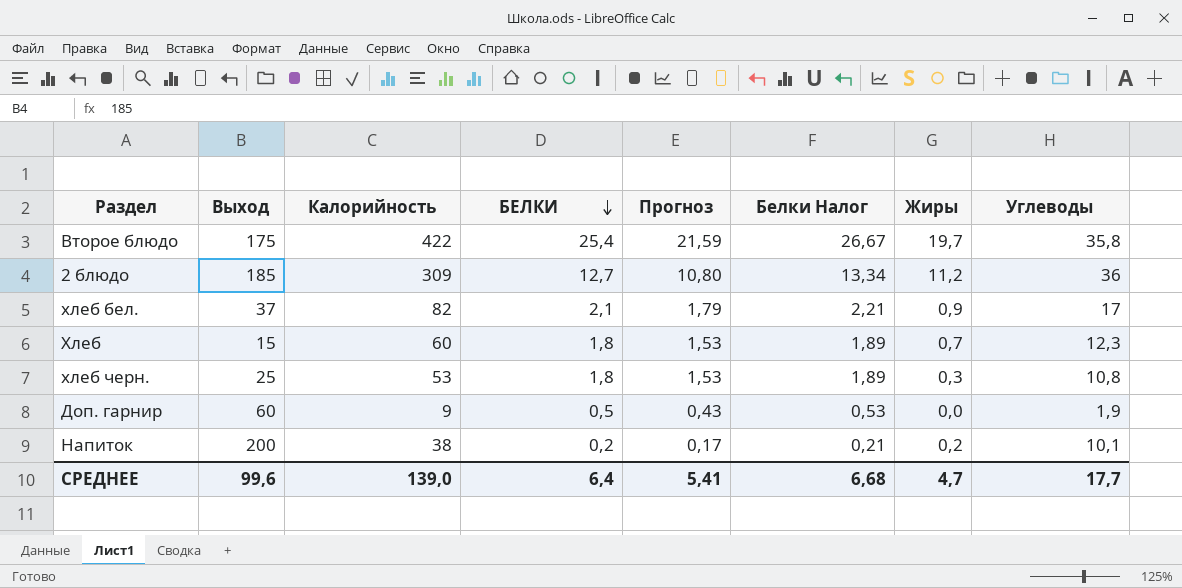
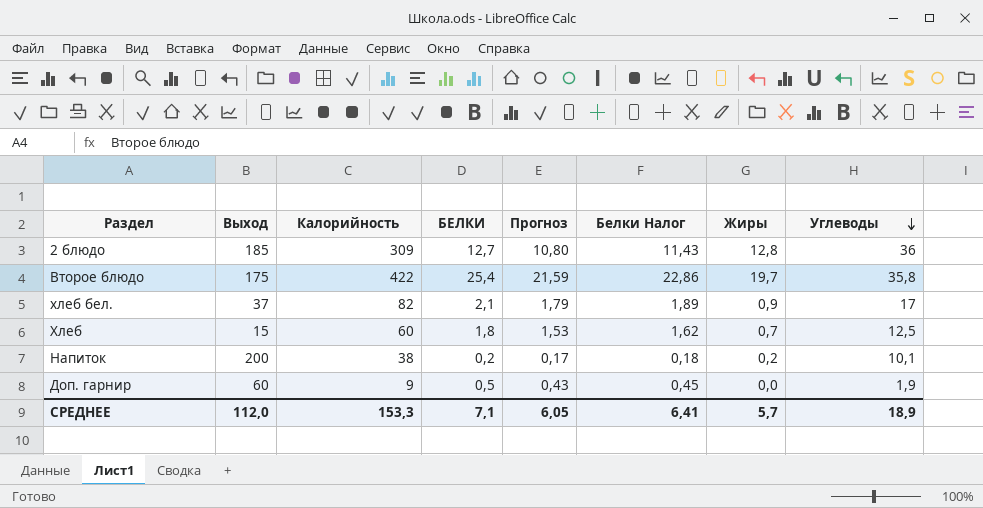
row order: БЕЛКИ descending -> Углеводы descending
column Белки Налог | formula: [БЕЛКИ] * 1,05 -> [БЕЛКИ] * 0,9
row хлеб черн.: 25 | 53 | 1,8 | 1,53 | 1,89 | 0,3 | 10,8 -> none
2 блюдо | Жиры: 11,2 -> 12,8
Хлеб | Углеводы: 12,3 -> 12,5
СРЕДНЕЕ | Выход: 99,6 -> 112,0
СРЕДНЕЕ | Калорийность: 139,0 -> 153,3
СРЕДНЕЕ | БЕЛКИ: 6,4 -> 7,1
СРЕДНЕЕ | Прогноз: 5,41 -> 6,05
СРЕДНЕЕ | Белки Налог: 6,68 -> 6,41
СРЕДНЕЕ | Жиры: 4,7 -> 5,7
СРЕДНЕЕ | Углеводы: 17,7 -> 18,9

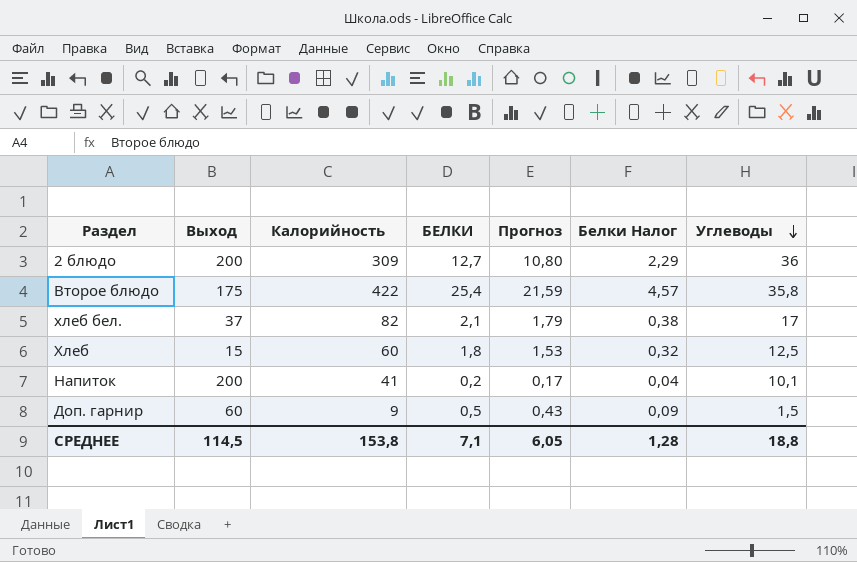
column Жиры | position: 7 -> none
column Белки Налог | formula: [БЕЛКИ] * 0,9 -> [БЕЛКИ] * 0,18
2 блюдо | Выход: 185 -> 200
Напиток | Калорийность: 38 -> 41
Доп. гарнир | Углеводы: 1,9 -> 1,5
СРЕДНЕЕ | Выход: 112,0 -> 114,5
СРЕДНЕЕ | Калорийность: 153,3 -> 153,8
СРЕДНЕЕ | Белки Налог: 6,41 -> 1,28
СРЕДНЕЕ | Углеводы: 18,9 -> 18,8

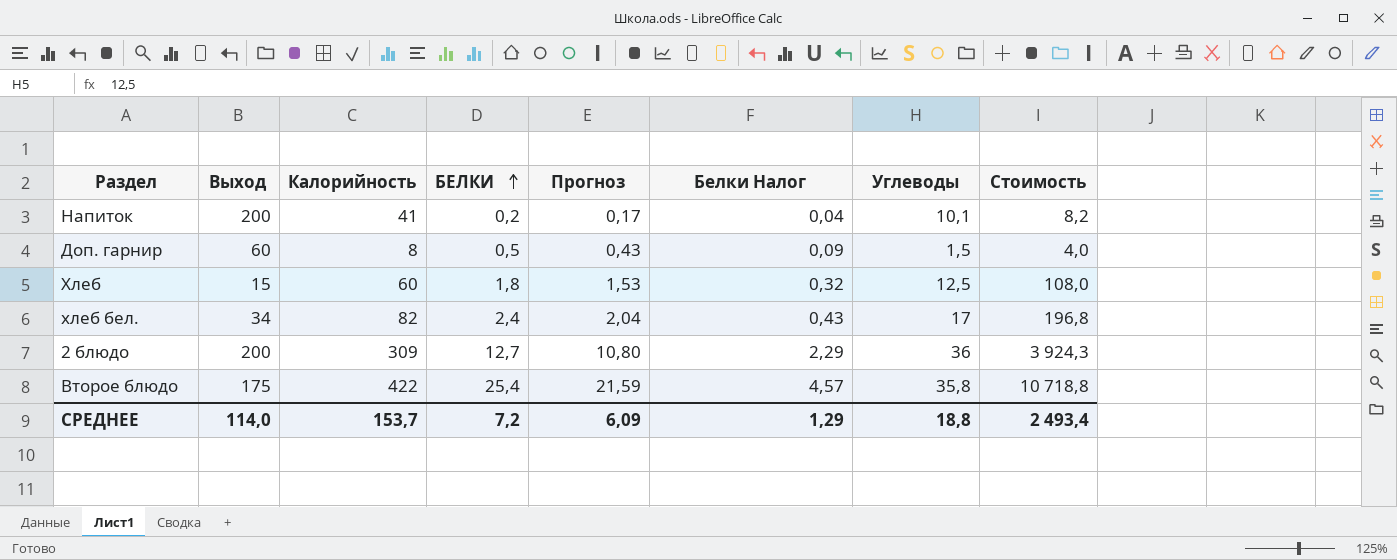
row order: Углеводы descending -> БЕЛКИ ascending
column Стоимость | formula: none -> [Калорийность] * [БЕЛКИ]
Доп. гарнир | Калорийность: 9 -> 8
хлеб бел. | Выход: 37 -> 34
хлеб бел. | БЕЛКИ: 2,1 -> 2,4
хлеб бел. | Прогноз: 1,79 -> 2,04
хлеб бел. | Белки Налог: 0,38 -> 0,43
СРЕДНЕЕ | Выход: 114,5 -> 114,0
СРЕДНЕЕ | Калорийность: 153,8 -> 153,7
СРЕДНЕЕ | БЕЛКИ: 7,1 -> 7,2
СРЕДНЕЕ | Прогноз: 6,05 -> 6,09
СРЕДНЕЕ | Белки Налог: 1,28 -> 1,29

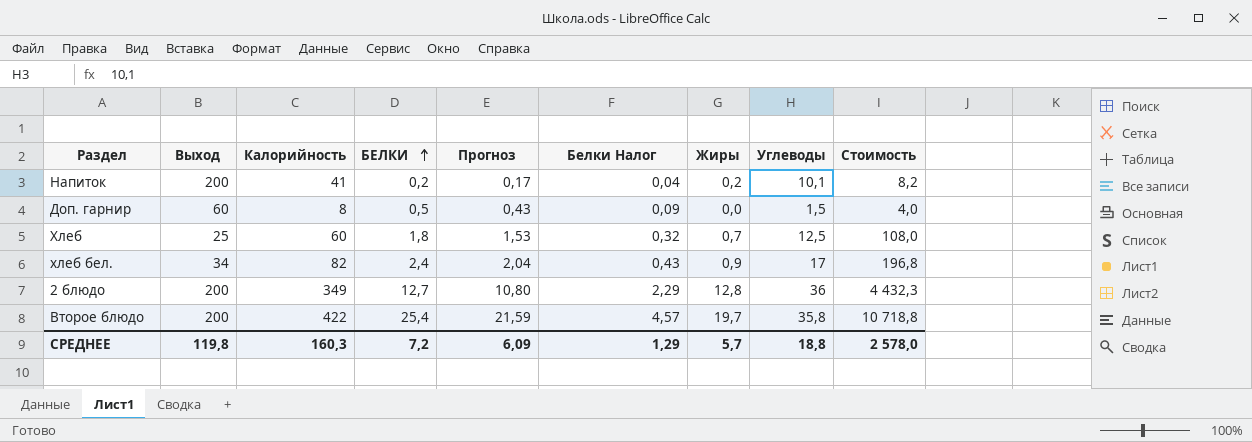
column Жиры | position: none -> 7
Хлеб | Выход: 15 -> 25
2 блюдо | Калорийность: 309 -> 349
2 блюдо | Стоимость: 3 924,3 -> 4 432,3
Второе блюдо | Выход: 175 -> 200
СРЕДНЕЕ | Выход: 114,0 -> 119,8
СРЕДНЕЕ | Калорийность: 153,7 -> 160,3
СРЕДНЕЕ | Стоимость: 2 493,4 -> 2 578,0

